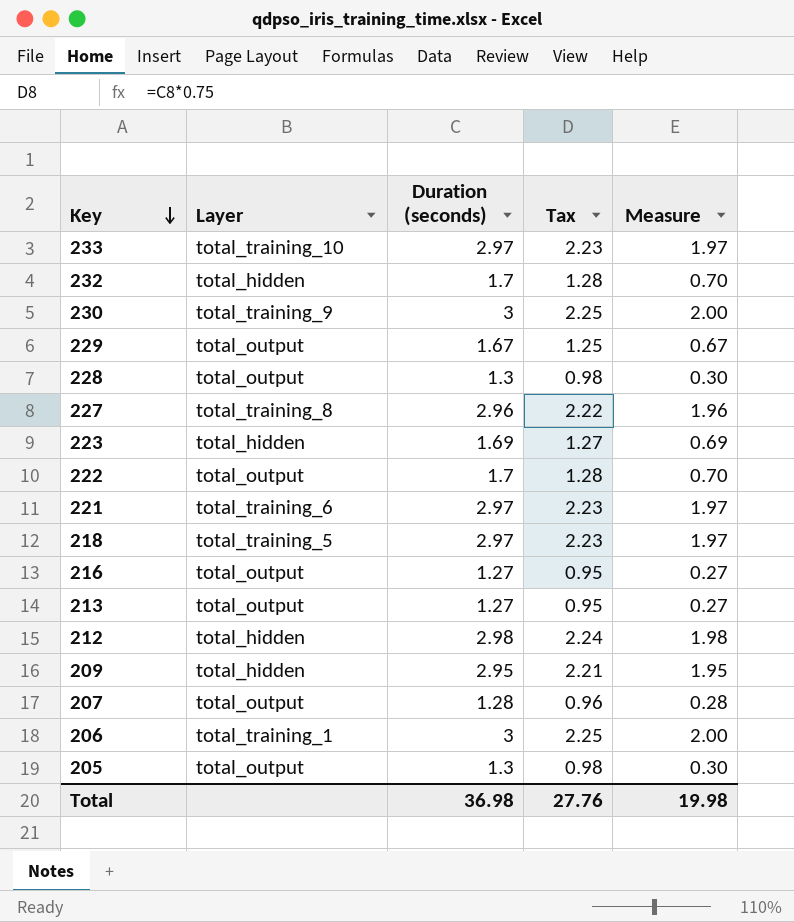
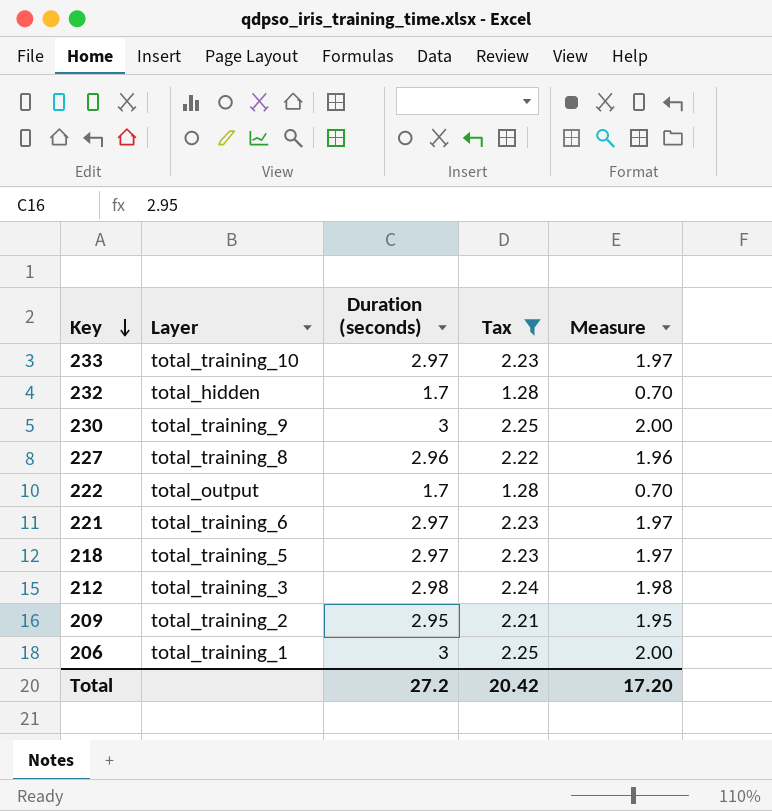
filter: none -> Tax >= 1.28
212 | Layer: total_hidden -> total_training_3
209 | Layer: total_hidden -> total_training_2
Total | Duration (seconds): 36.98 -> 27.2
Total | Tax: 27.76 -> 20.42
Total | Measure: 19.98 -> 17.20

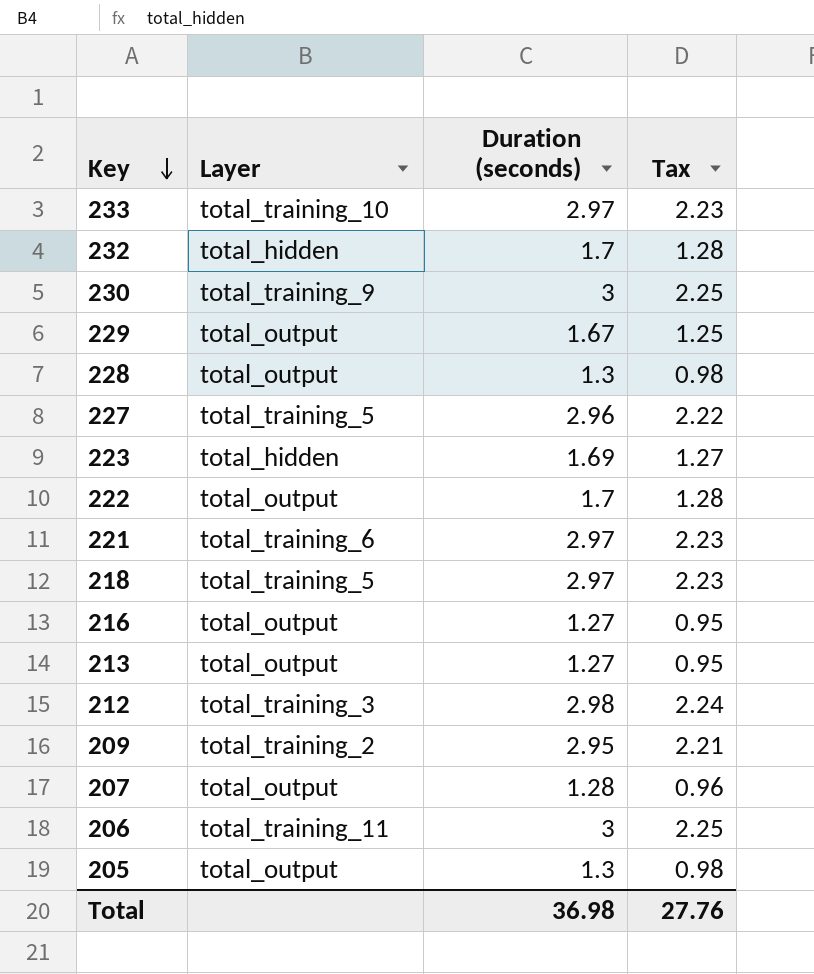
filter: Tax >= 1.28 -> none
column Measure | formula: [Duration (seconds)] - 1 -> none
227 | Layer: total_training_8 -> total_training_5
206 | Layer: total_training_1 -> total_training_11
Total | Duration (seconds): 27.2 -> 36.98
Total | Tax: 20.42 -> 27.76

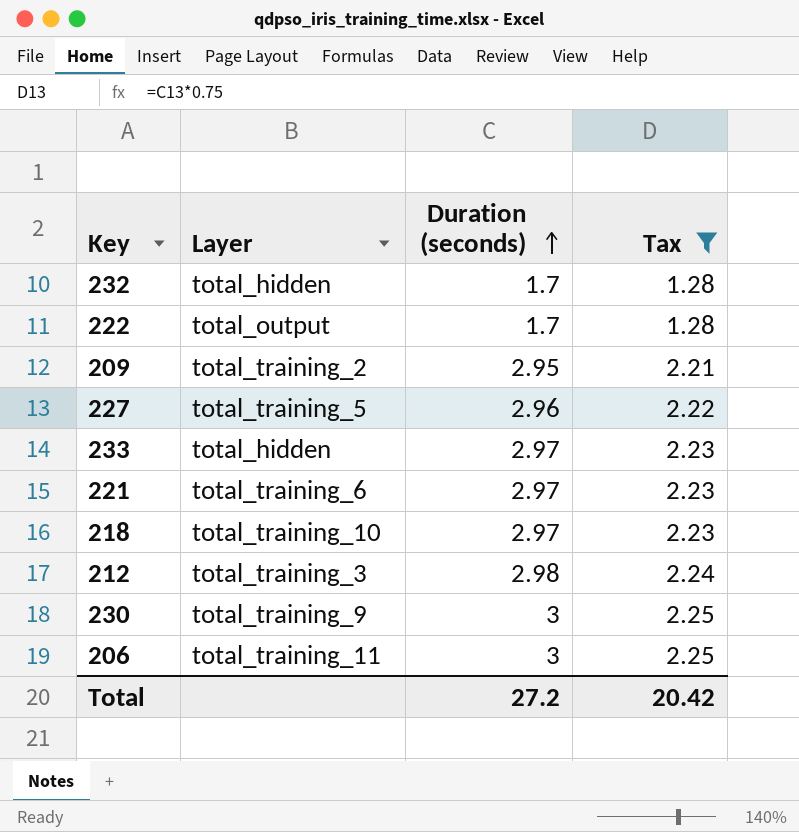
filter: none -> Tax >= 1.28
row order: Key descending -> Duration (seconds) ascending
233 | Layer: total_training_10 -> total_hidden
218 | Layer: total_training_5 -> total_training_10
Total | Duration (seconds): 36.98 -> 27.2
Total | Tax: 27.76 -> 20.42

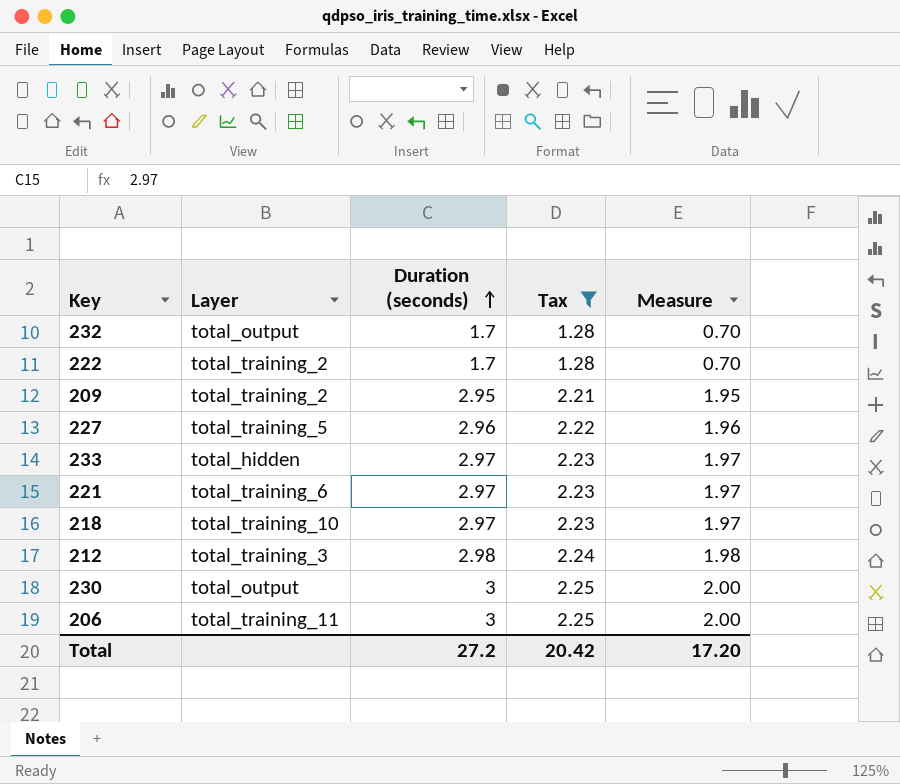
column Measure | formula: none -> [Duration (seconds)] - 1
232 | Layer: total_hidden -> total_output
222 | Layer: total_output -> total_training_2
230 | Layer: total_training_9 -> total_output

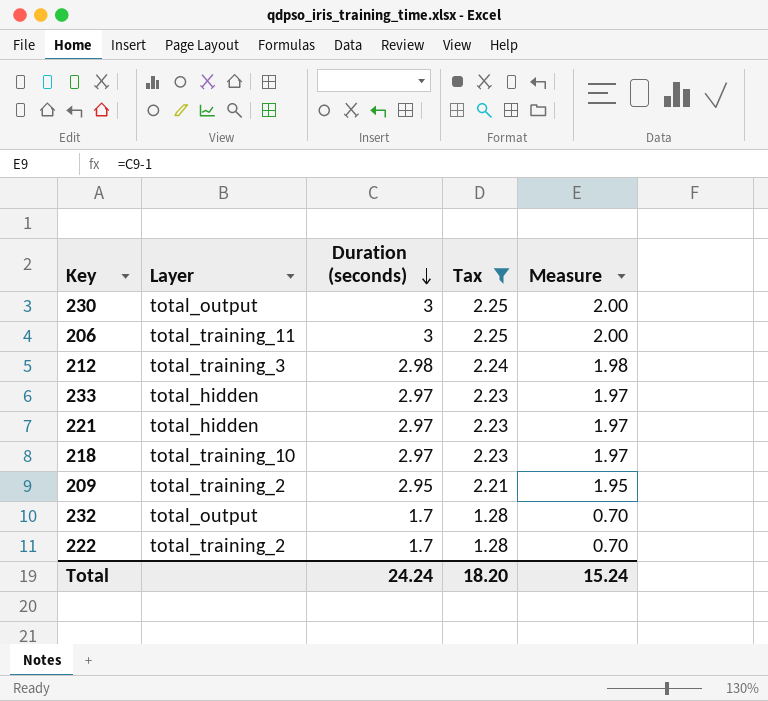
row order: Duration (seconds) ascending -> Duration (seconds) descending
row 227: total_training_5 | 2.96 | 2.22 | 1.96 -> none
221 | Layer: total_training_6 -> total_hidden
Total | Duration (seconds): 27.2 -> 24.24
Total | Tax: 20.42 -> 18.20
Total | Measure: 17.20 -> 15.24

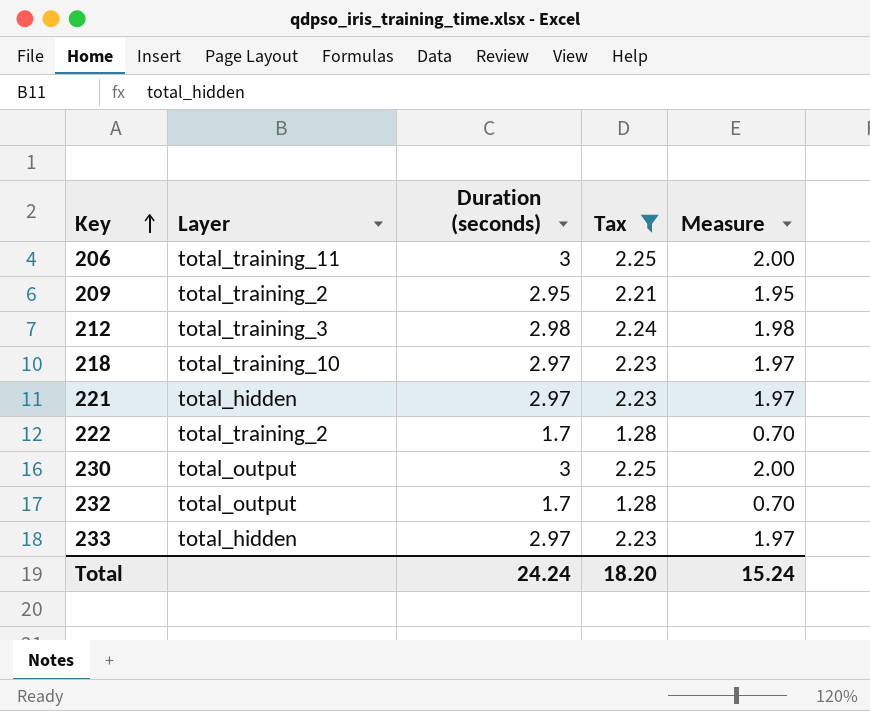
row order: Duration (seconds) descending -> Key ascending

